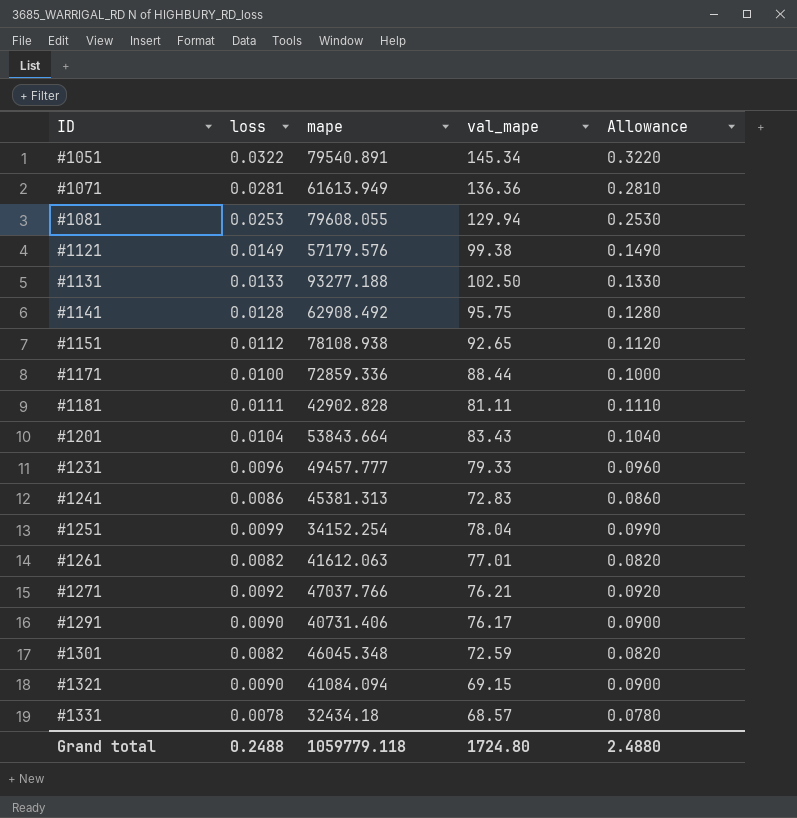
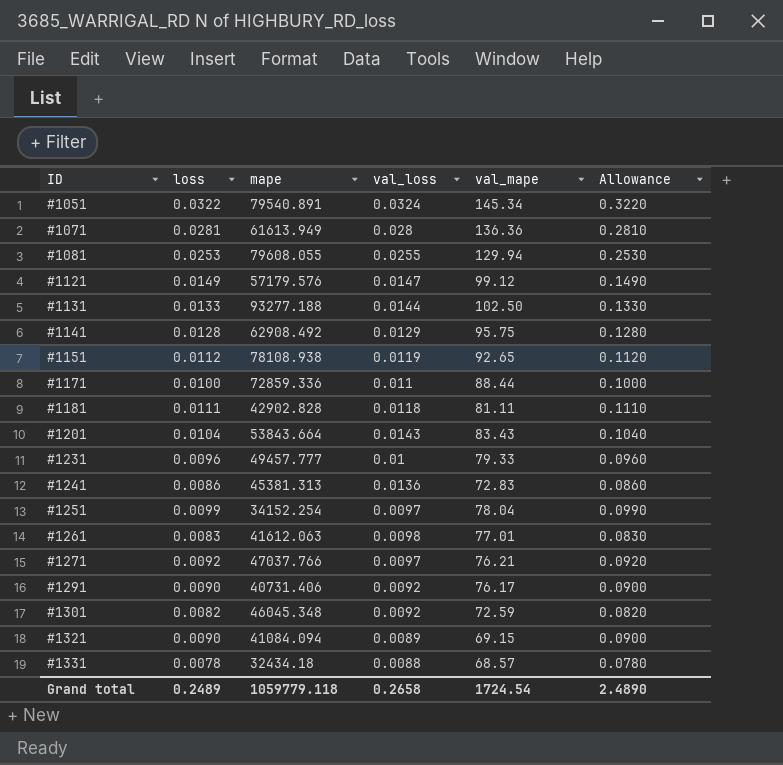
column val_loss | position: none -> 4
#1121 | val_mape: 99.38 -> 99.12
#1261 | loss: 0.0082 -> 0.0083
#1261 | Allowance: 0.0820 -> 0.0830
Grand total | loss: 0.2488 -> 0.2489
Grand total | val_mape: 1724.80 -> 1724.54
Grand total | Allowance: 2.4880 -> 2.4890

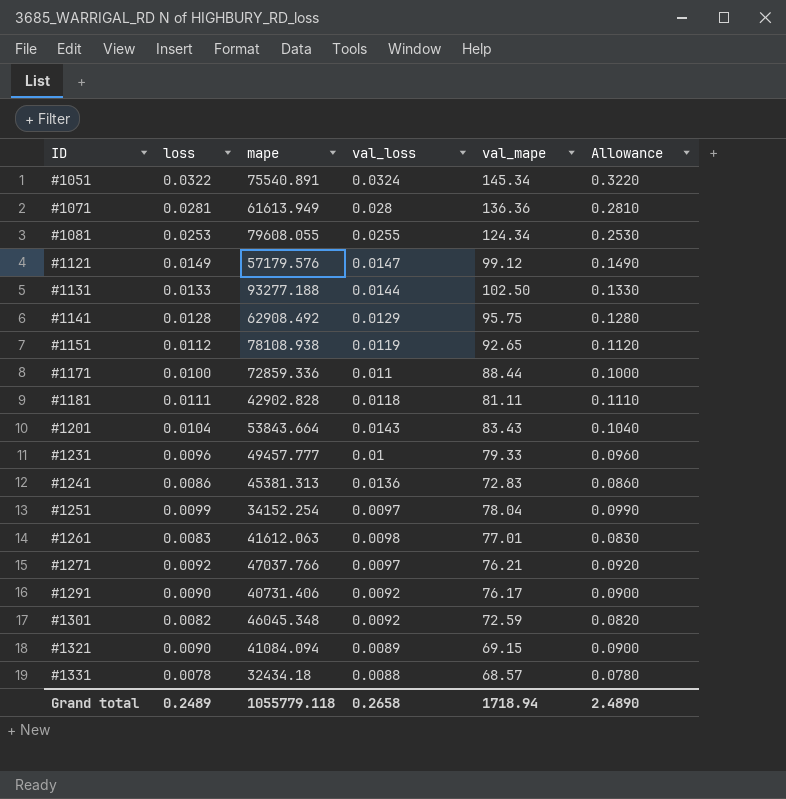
#1051 | mape: 79540.891 -> 75540.891
#1081 | val_mape: 129.94 -> 124.34
Grand total | mape: 1059779.118 -> 1055779.118
Grand total | val_mape: 1724.54 -> 1718.94

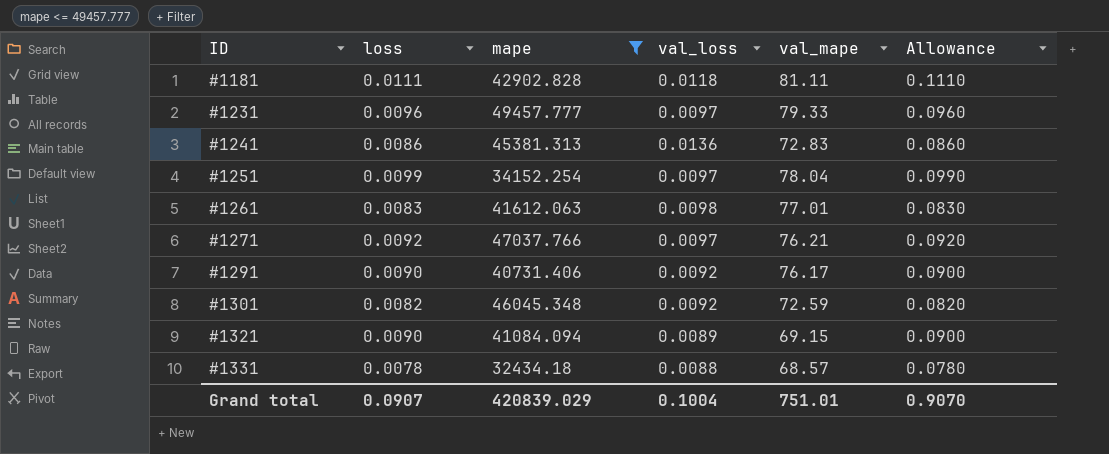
filter: none -> mape <= 49457.777
#1231 | val_loss: 0.01 -> 0.0097
Grand total | loss: 0.2489 -> 0.0907
Grand total | mape: 1055779.118 -> 420839.029
Grand total | val_loss: 0.2658 -> 0.1004
Grand total | val_mape: 1718.94 -> 751.01
Grand total | Allowance: 2.4890 -> 0.9070

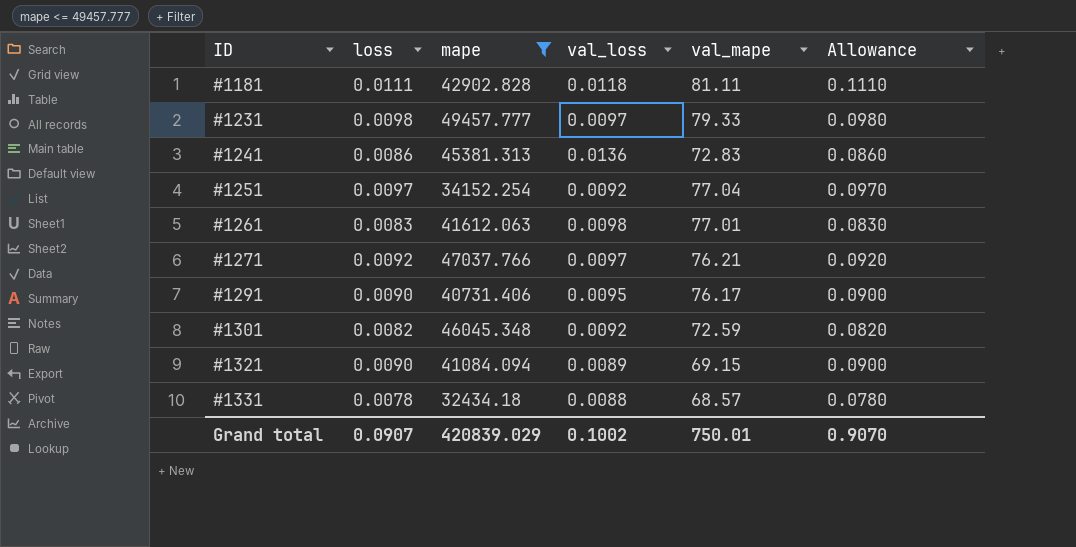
#1231 | loss: 0.0096 -> 0.0098
#1231 | Allowance: 0.0960 -> 0.0980
#1251 | loss: 0.0099 -> 0.0097
#1251 | val_loss: 0.0097 -> 0.0092
#1251 | val_mape: 78.04 -> 77.04
#1251 | Allowance: 0.0990 -> 0.0970
#1291 | val_loss: 0.0092 -> 0.0095
Grand total | val_loss: 0.1004 -> 0.1002
Grand total | val_mape: 751.01 -> 750.01

